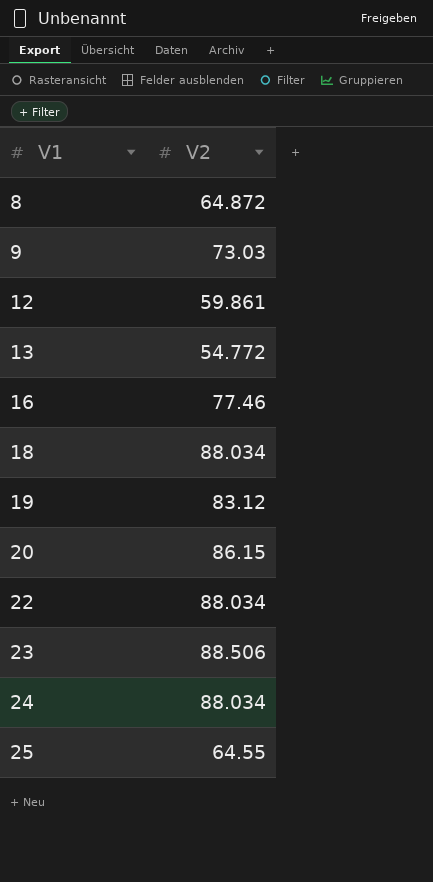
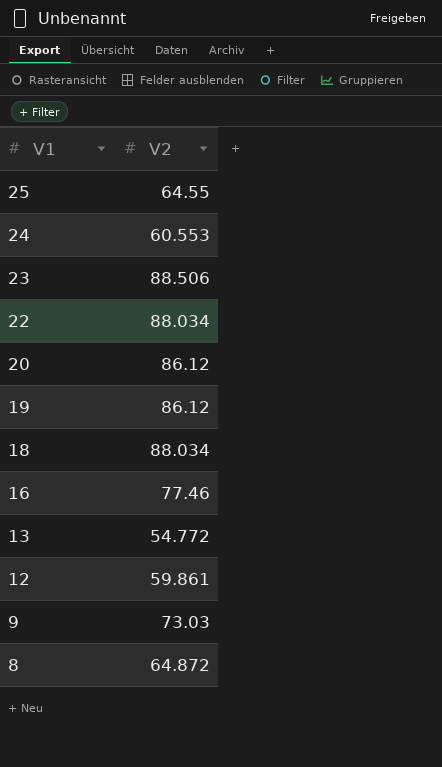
row order: V1 ascending -> V1 descending
24 | V2: 88.034 -> 60.553
20 | V2: 86.15 -> 86.12
19 | V2: 83.12 -> 86.12

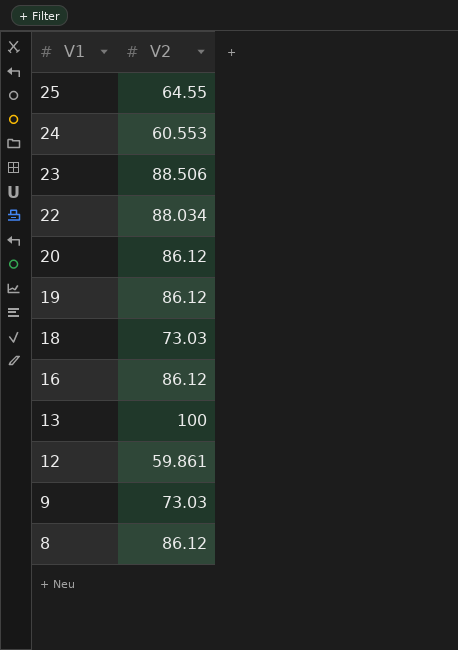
18 | V2: 88.034 -> 73.03
16 | V2: 77.46 -> 86.12
13 | V2: 54.772 -> 100
8 | V2: 64.872 -> 86.12

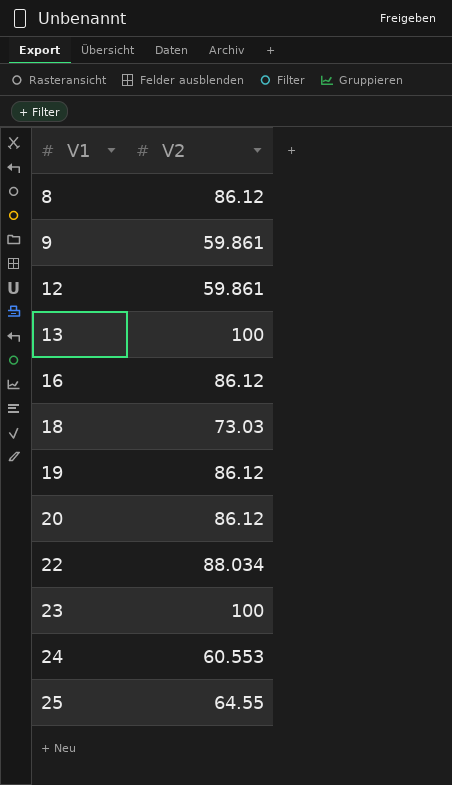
row order: V1 descending -> V1 ascending
9 | V2: 73.03 -> 59.861
23 | V2: 88.506 -> 100

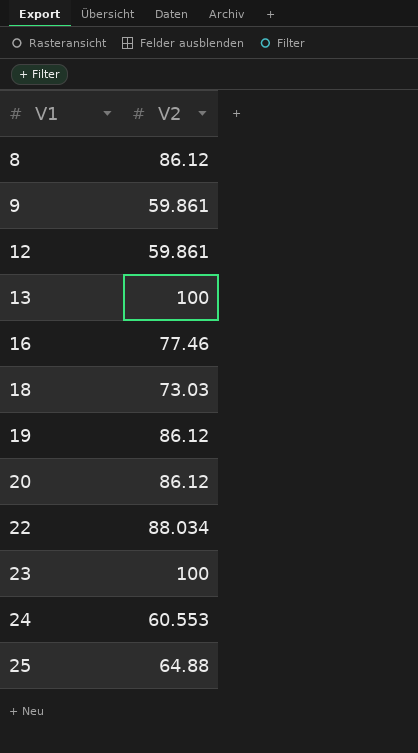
16 | V2: 86.12 -> 77.46
25 | V2: 64.55 -> 64.88

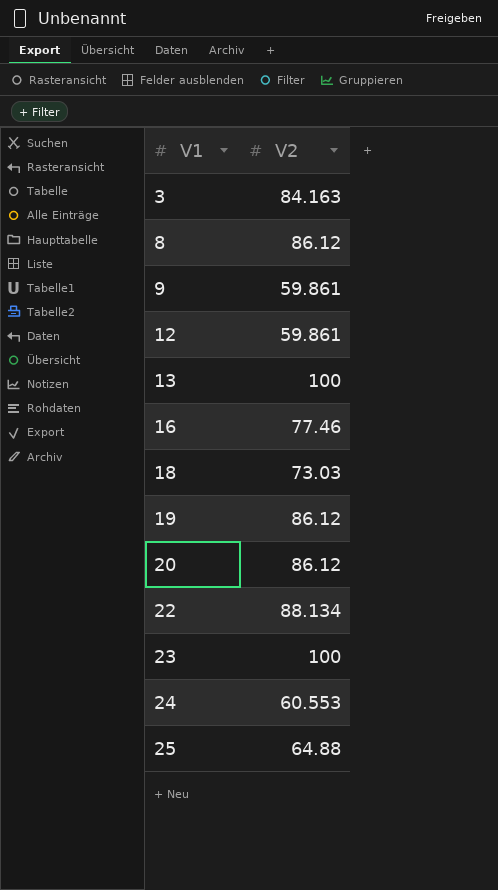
row 3: none -> 84.163
22 | V2: 88.034 -> 88.134

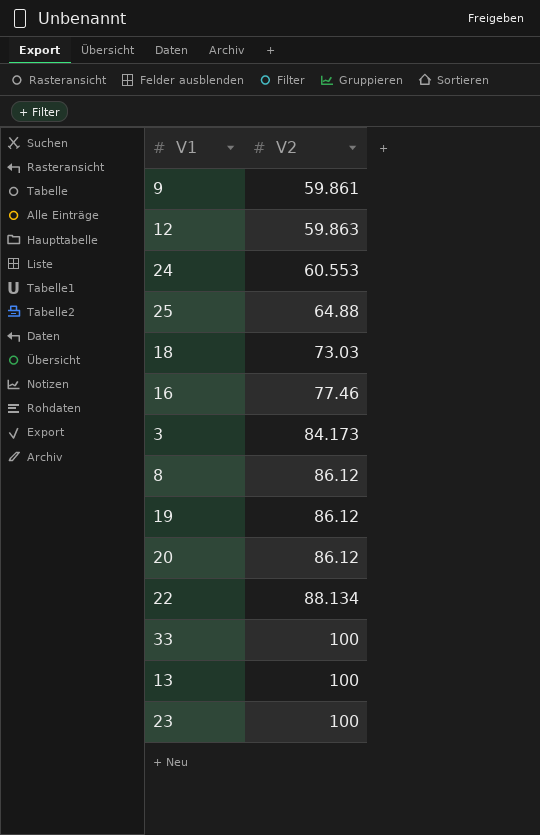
row order: V1 ascending -> V2 ascending
12 | V2: 59.861 -> 59.863
3 | V2: 84.163 -> 84.173
row 33: none -> 100

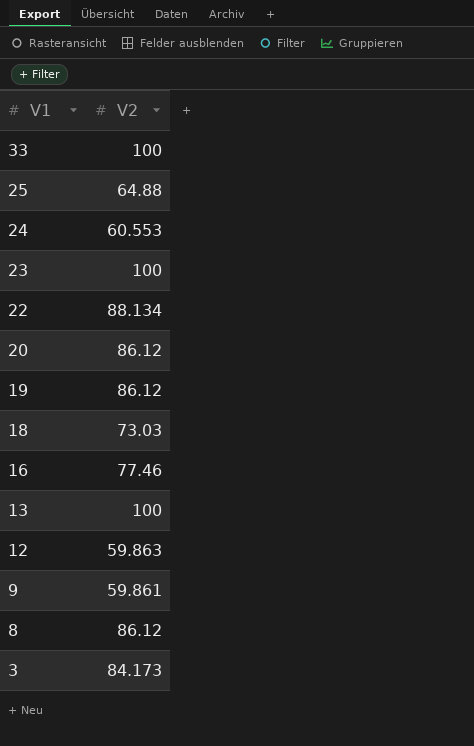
row order: V2 ascending -> V1 descending

